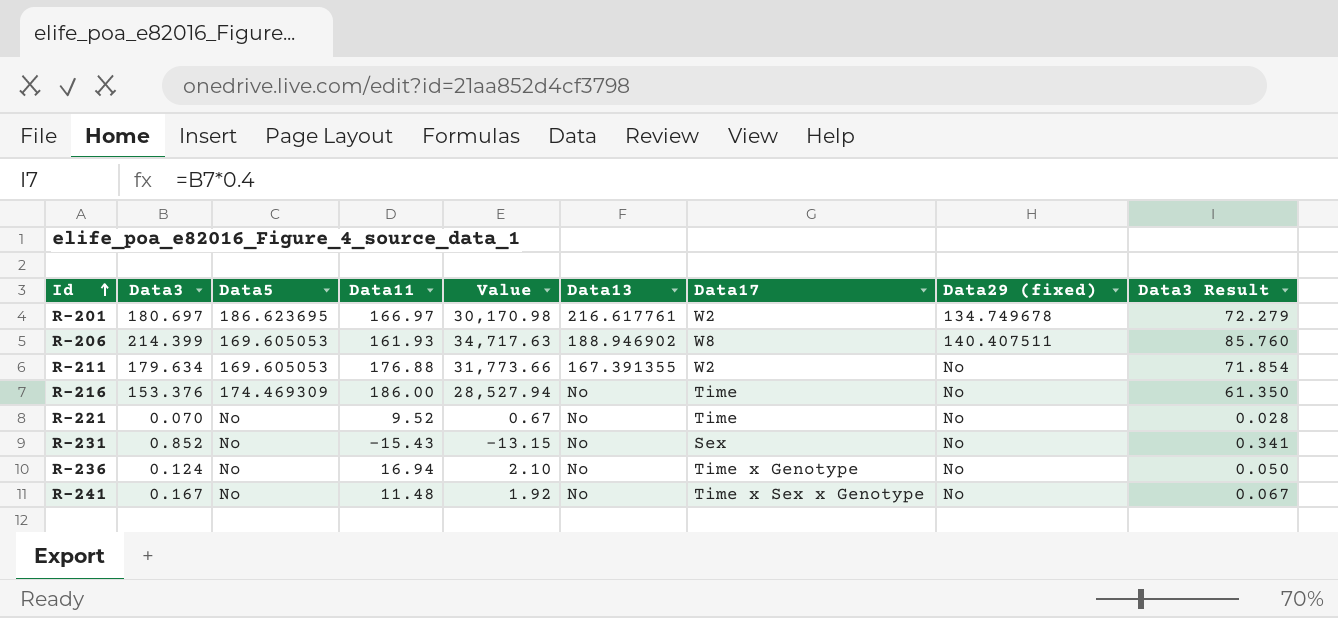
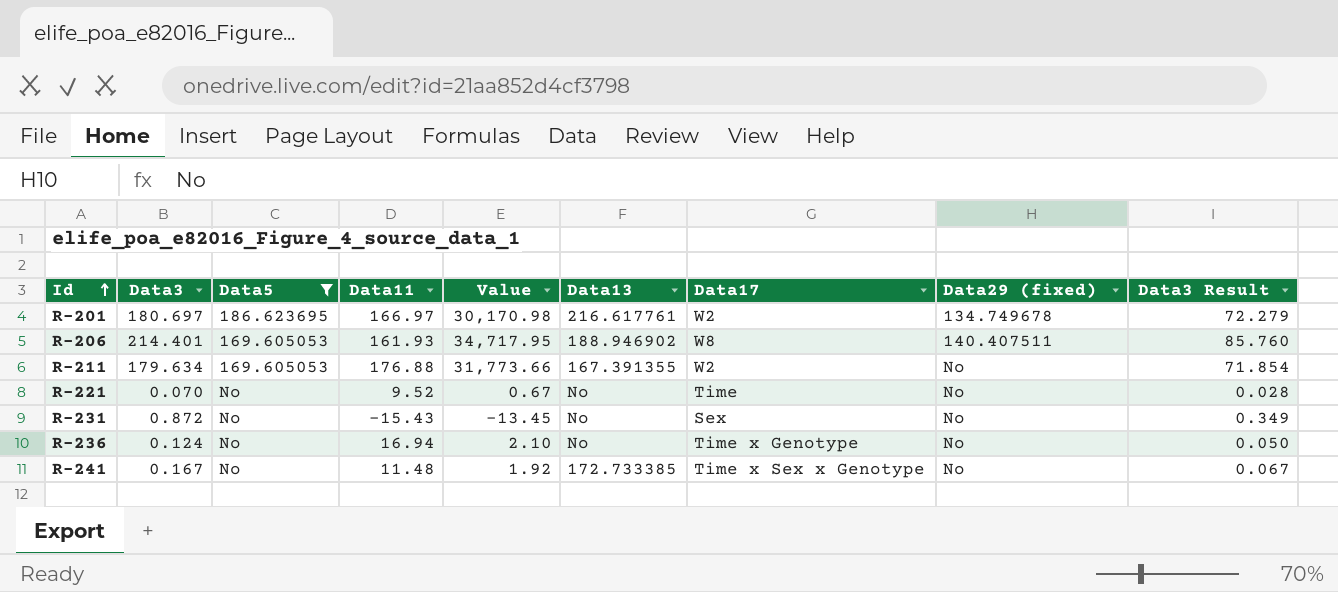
filter: none -> Data5 != 174.469309
R-206 | Data3: 214.399 -> 214.401
R-206 | Value: 34,717.63 -> 34,717.95
R-231 | Data3: 0.852 -> 0.872
R-231 | Value: -13.15 -> -13.45
R-231 | Data3 Result: 0.341 -> 0.349
R-241 | Data13: No -> 172.733385

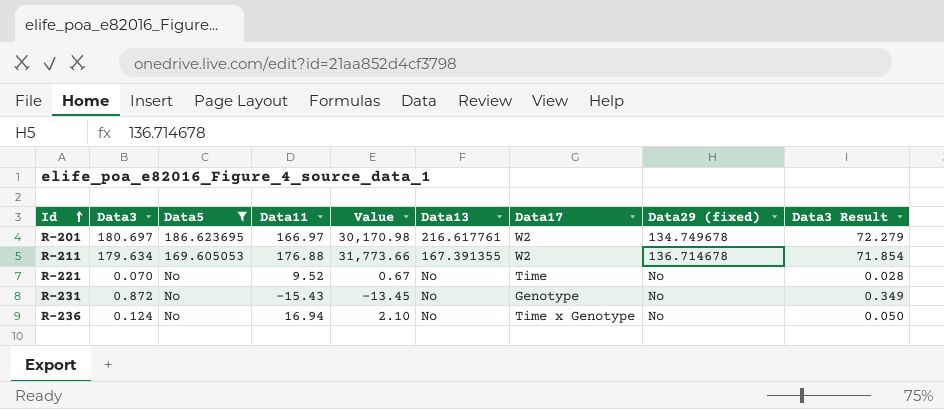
row R-206: 214.401 | 169.605053 | 161.93 | 34,717.95 | 188.946902 | W8 | 140.407511 | 85.760 -> none
row R-241: 0.167 | No | 11.48 | 1.92 | 172.733385 | Time x Sex x Genotype | No | 0.067 -> none
R-211 | Data29 (fixed): No -> 136.714678
R-231 | Data17: Sex -> Genotype

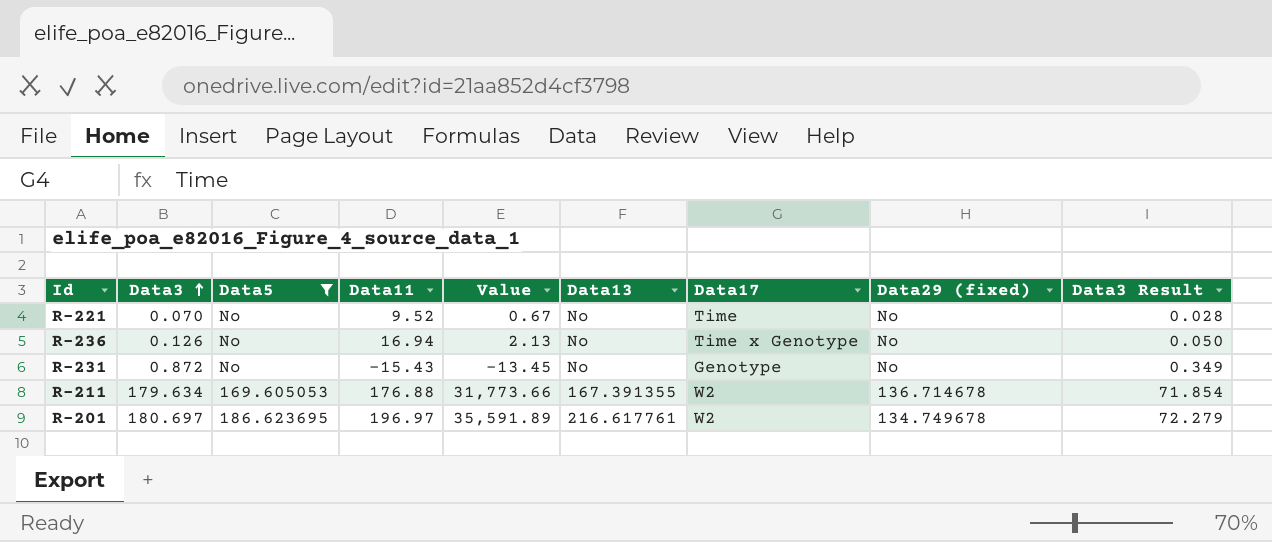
row order: Id ascending -> Data3 ascending
R-236 | Data3: 0.124 -> 0.126
R-236 | Value: 2.10 -> 2.13
R-201 | Data11: 166.97 -> 196.97
R-201 | Value: 30,170.98 -> 35,591.89

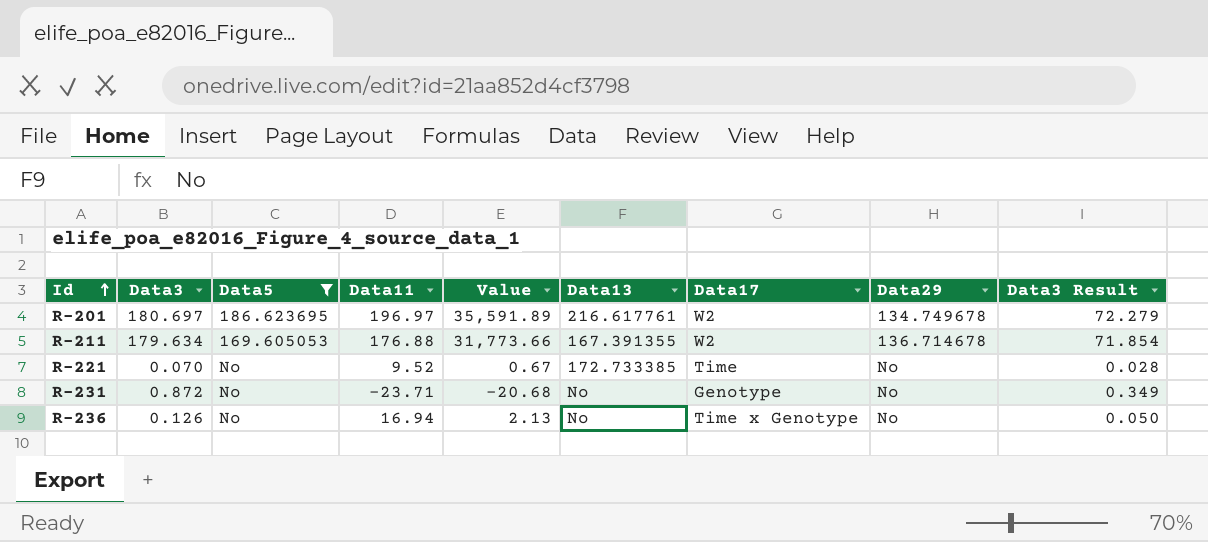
row order: Data3 ascending -> Id ascending
column name: Data29 (fixed) -> Data29
R-221 | Data13: No -> 172.733385
R-231 | Data11: -15.43 -> -23.71
R-231 | Value: -13.45 -> -20.68

